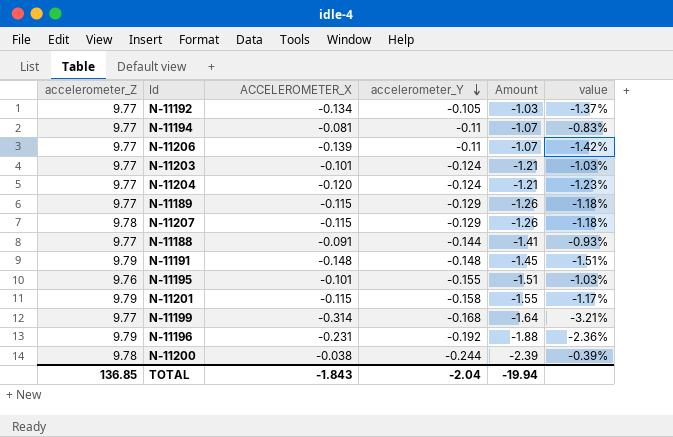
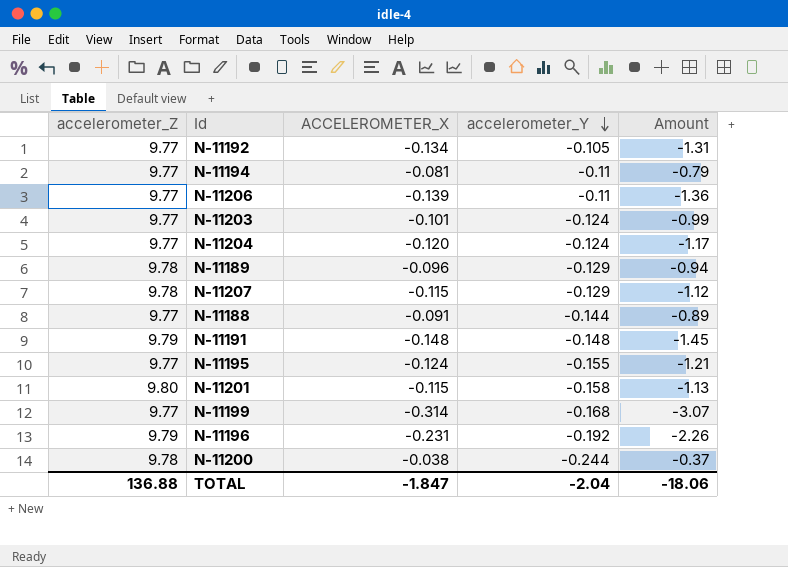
column value | formula: [ACCELEROMETER_X] / [accelerometer_Z] -> none
column Amount | formula: [accelerometer_Z] * [accelerometer_Y] -> [accelerometer_Z] * [ACCELEROMETER_X]
N-11189 | accelerometer_Z: 9.77 -> 9.78
N-11189 | ACCELEROMETER_X: -0.115 -> -0.096
N-11195 | accelerometer_Z: 9.76 -> 9.77
N-11195 | ACCELEROMETER_X: -0.101 -> -0.124
N-11201 | accelerometer_Z: 9.79 -> 9.80
TOTAL | accelerometer_Z: 136.85 -> 136.88
TOTAL | ACCELEROMETER_X: -1.843 -> -1.847
TOTAL | Amount: -19.94 -> -18.06

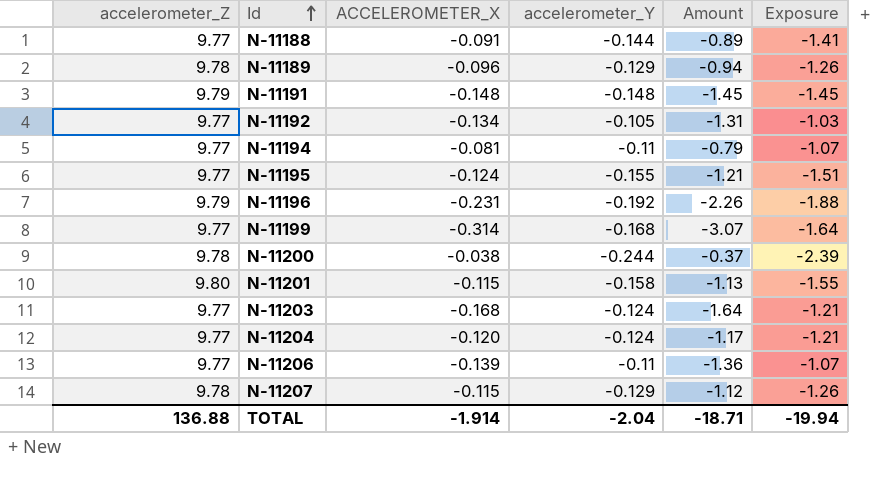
row order: accelerometer_Y descending -> Id ascending
column Exposure | formula: none -> [accelerometer_Z] * [accelerometer_Y]
N-11203 | ACCELEROMETER_X: -0.101 -> -0.168
N-11203 | Amount: -0.99 -> -1.64
TOTAL | ACCELEROMETER_X: -1.847 -> -1.914
TOTAL | Amount: -18.06 -> -18.71

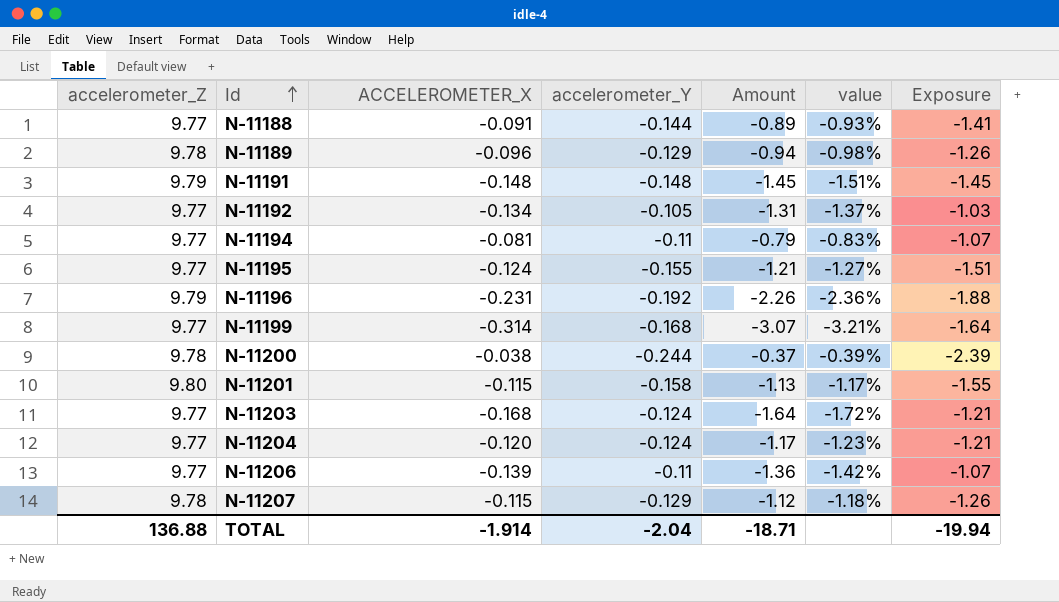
column value | formula: none -> [ACCELEROMETER_X] / [accelerometer_Z]

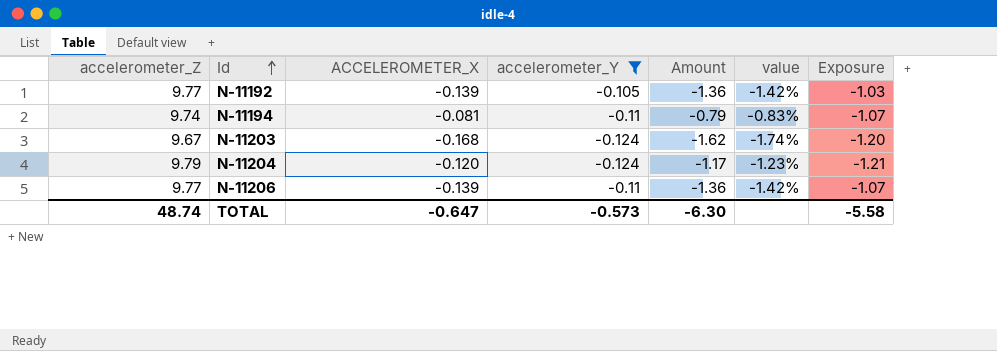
filter: none -> accelerometer_Y >= -0.124
N-11192 | ACCELEROMETER_X: -0.134 -> -0.139
N-11192 | Amount: -1.31 -> -1.36
N-11192 | value: -1.37% -> -1.42%
N-11194 | accelerometer_Z: 9.77 -> 9.74
N-11203 | accelerometer_Z: 9.77 -> 9.67
N-11203 | Amount: -1.64 -> -1.62
N-11203 | value: -1.72% -> -1.74%
N-11203 | Exposure: -1.21 -> -1.20
N-11204 | accelerometer_Z: 9.77 -> 9.79
TOTAL | accelerometer_Z: 136.88 -> 48.74
TOTAL | ACCELEROMETER_X: -1.914 -> -0.647
TOTAL | accelerometer_Y: -2.04 -> -0.573
TOTAL | Amount: -18.71 -> -6.30
TOTAL | Exposure: -19.94 -> -5.58

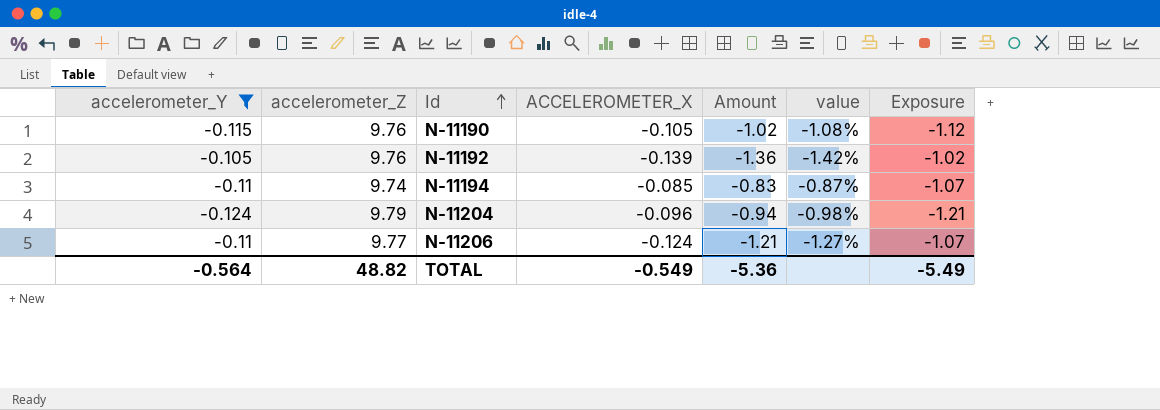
column accelerometer_Y | position: 4 -> 1
row N-11203: 9.67 | -0.168 | -0.124 | -1.62 | -1.74% | -1.20 -> none
row N-11190: none -> -0.115 | 9.76 | -0.105 | -1.02 | -1.08% | -1.12
N-11192 | accelerometer_Z: 9.77 -> 9.76
N-11192 | Exposure: -1.03 -> -1.02
N-11194 | ACCELEROMETER_X: -0.081 -> -0.085
N-11194 | Amount: -0.79 -> -0.83
N-11194 | value: -0.83% -> -0.87%
N-11204 | ACCELEROMETER_X: -0.120 -> -0.096
N-11204 | Amount: -1.17 -> -0.94
N-11204 | value: -1.23% -> -0.98%
N-11206 | ACCELEROMETER_X: -0.139 -> -0.124
N-11206 | Amount: -1.36 -> -1.21
N-11206 | value: -1.42% -> -1.27%
TOTAL | accelerometer_Y: -0.573 -> -0.564
TOTAL | accelerometer_Z: 48.74 -> 48.82
TOTAL | ACCELEROMETER_X: -0.647 -> -0.549
TOTAL | Amount: -6.30 -> -5.36
TOTAL | Exposure: -5.58 -> -5.49

